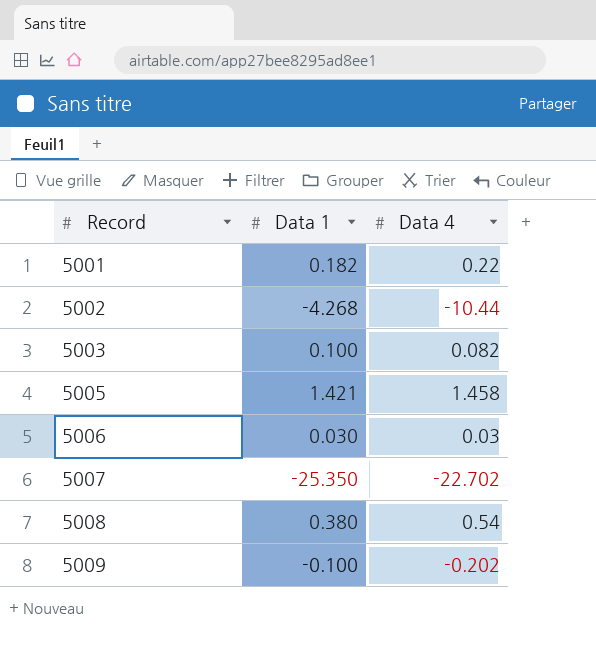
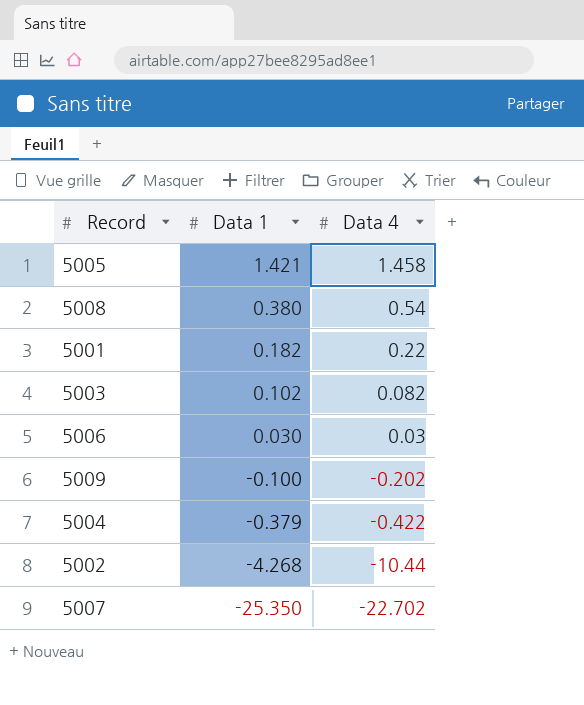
row order: Record ascending -> Data 1 descending
5003 | Data 1: 0.100 -> 0.102
row 5004: none -> -0.379 | -0.422

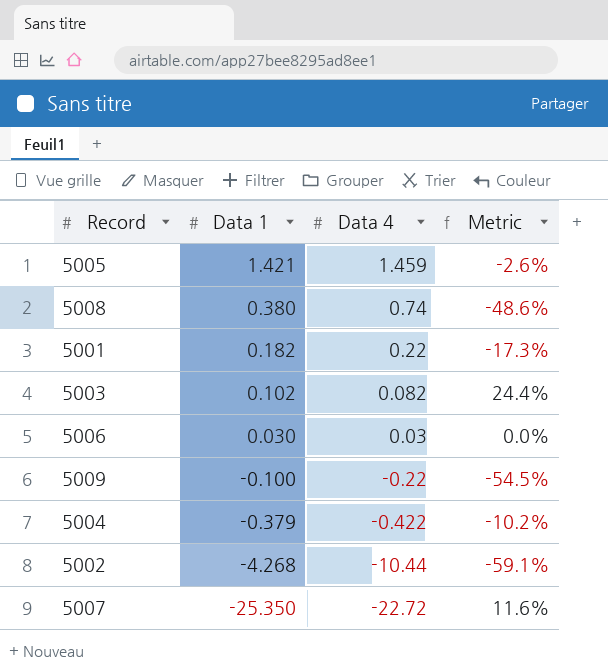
column Metric | formula: none -> ([Data 1] - [Data 4]) / [Data 4]
5005 | Data 4: 1.458 -> 1.459
5008 | Data 4: 0.54 -> 0.74
5009 | Data 4: -0.202 -> -0.22
5007 | Data 4: -22.702 -> -22.72

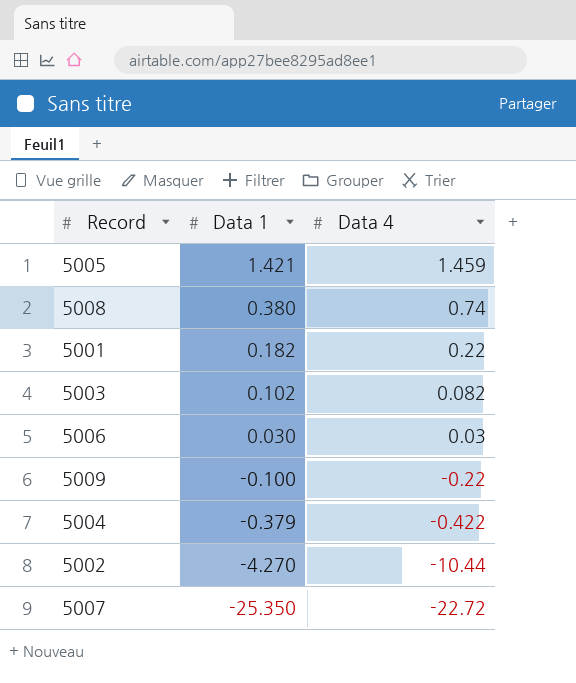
column Metric | formula: ([Data 1] - [Data 4]) / [Data 4] -> none
5002 | Data 1: -4.268 -> -4.270

